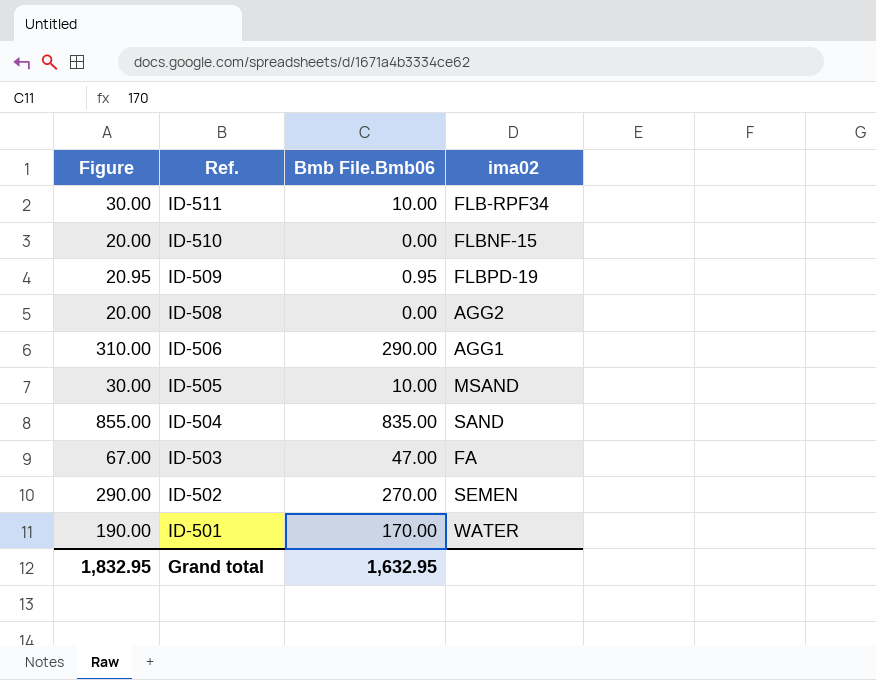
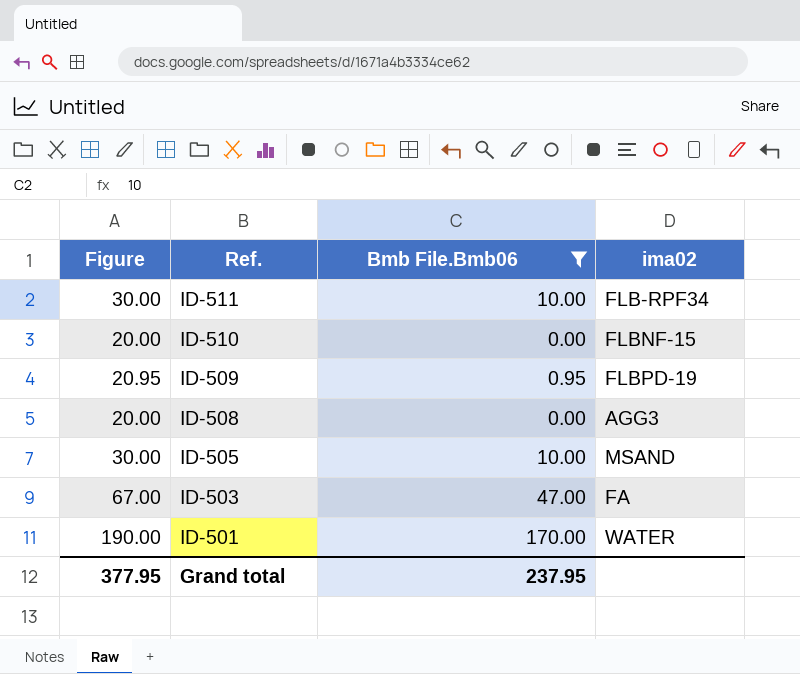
filter: none -> Bmb File.Bmb06 <= 170.00
ID-508 | ima02: AGG2 -> AGG3
Grand total | Figure: 1,832.95 -> 377.95
Grand total | Bmb File.Bmb06: 1,632.95 -> 237.95

